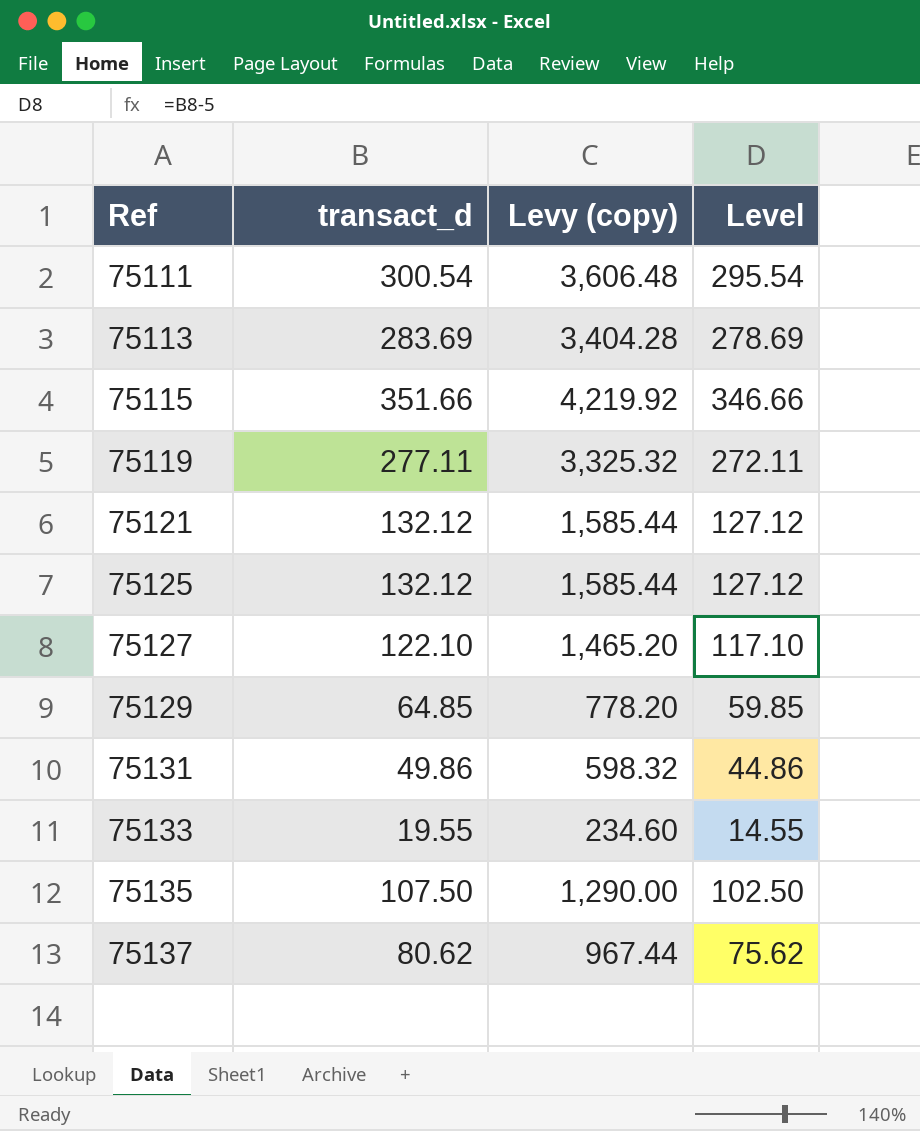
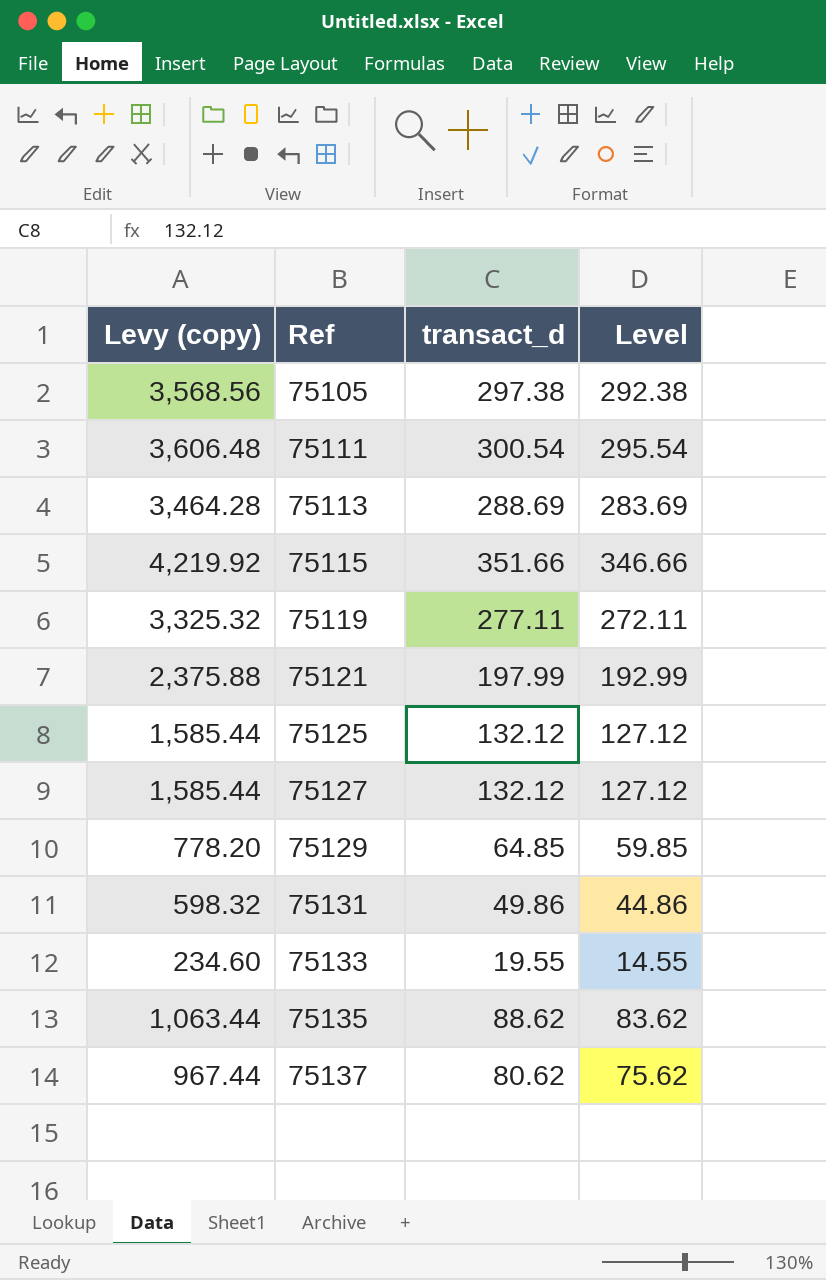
column Levy (copy) | position: 3 -> 1
row 75105: none -> 3,568.56 | 297.38 | 292.38
75113 | Levy (copy): 3,404.28 -> 3,464.28
75113 | transact_d: 283.69 -> 288.69
75113 | Level: 278.69 -> 283.69
75121 | Levy (copy): 1,585.44 -> 2,375.88
75121 | transact_d: 132.12 -> 197.99
75121 | Level: 127.12 -> 192.99
75127 | Levy (copy): 1,465.20 -> 1,585.44
75127 | transact_d: 122.10 -> 132.12
75127 | Level: 117.10 -> 127.12
75135 | Levy (copy): 1,290.00 -> 1,063.44
75135 | transact_d: 107.50 -> 88.62
75135 | Level: 102.50 -> 83.62

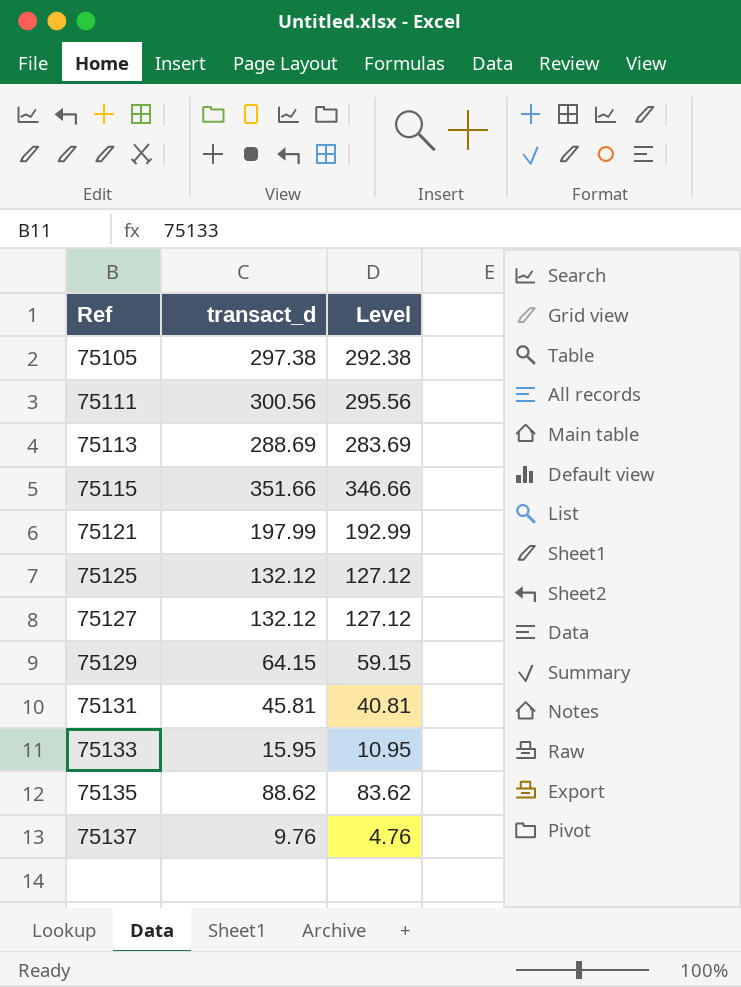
column Levy (copy) | formula: [transact_d] * 12 -> none
row 75119: 3,325.32 | 277.11 | 272.11 -> none
75111 | transact_d: 300.54 -> 300.56
75111 | Level: 295.54 -> 295.56
75129 | transact_d: 64.85 -> 64.15
75129 | Level: 59.85 -> 59.15
75131 | transact_d: 49.86 -> 45.81
75131 | Level: 44.86 -> 40.81
75133 | transact_d: 19.55 -> 15.95
75133 | Level: 14.55 -> 10.95
75137 | transact_d: 80.62 -> 9.76
75137 | Level: 75.62 -> 4.76

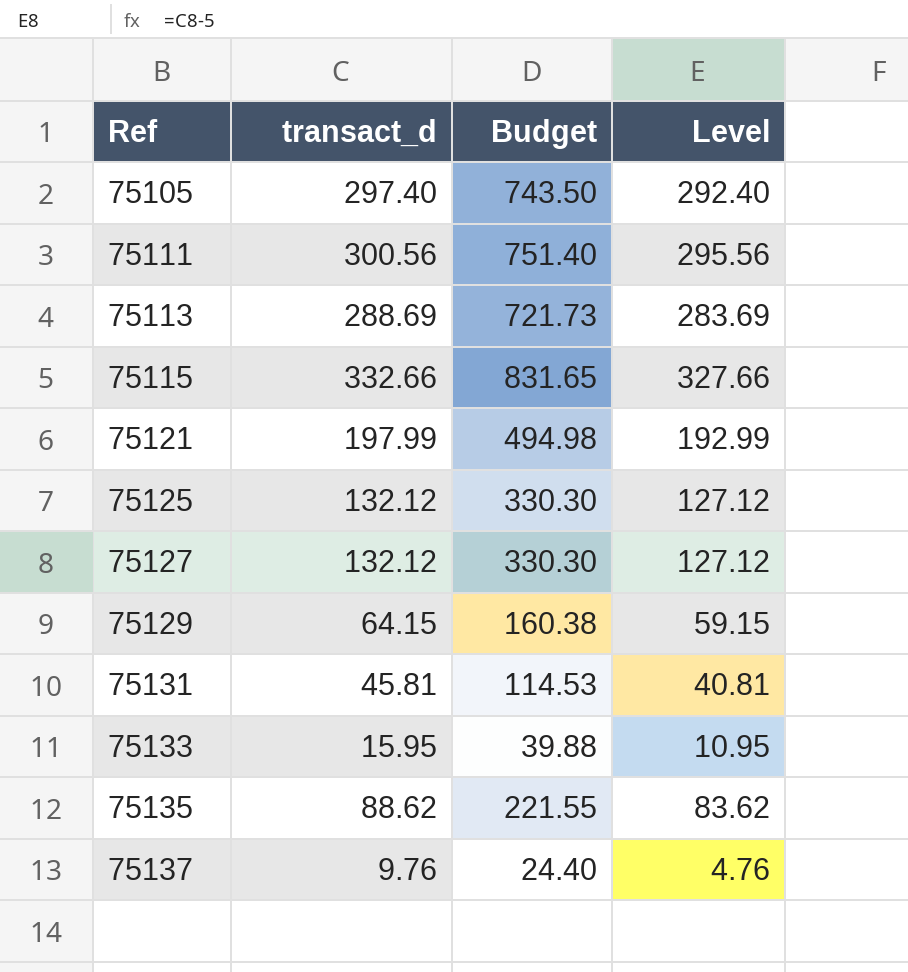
column Budget | formula: none -> [transact_d] * 2.5
75105 | transact_d: 297.38 -> 297.40
75105 | Level: 292.38 -> 292.40
75115 | transact_d: 351.66 -> 332.66
75115 | Level: 346.66 -> 327.66

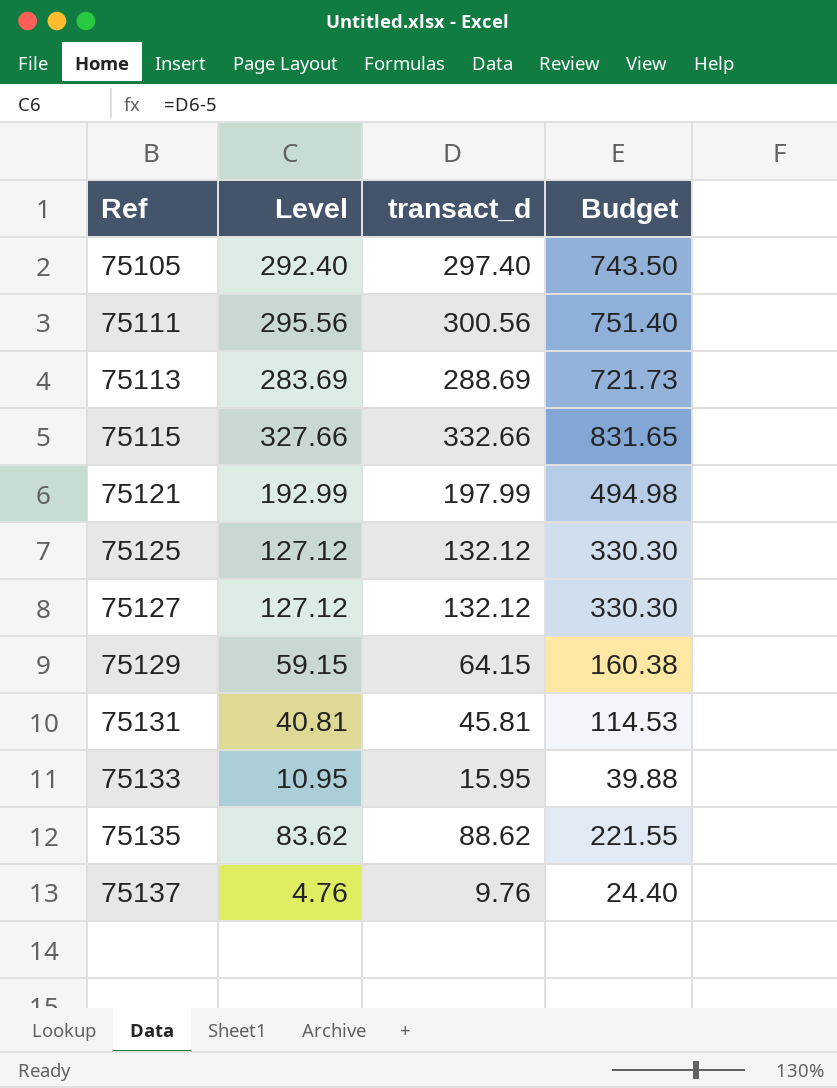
column Level | position: 4 -> 2

